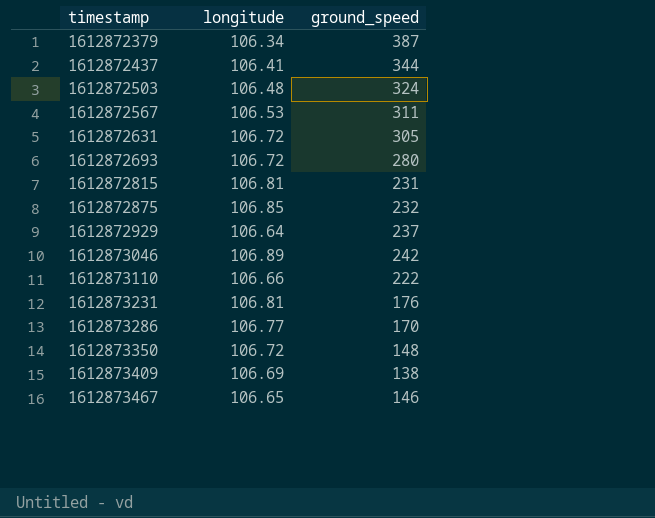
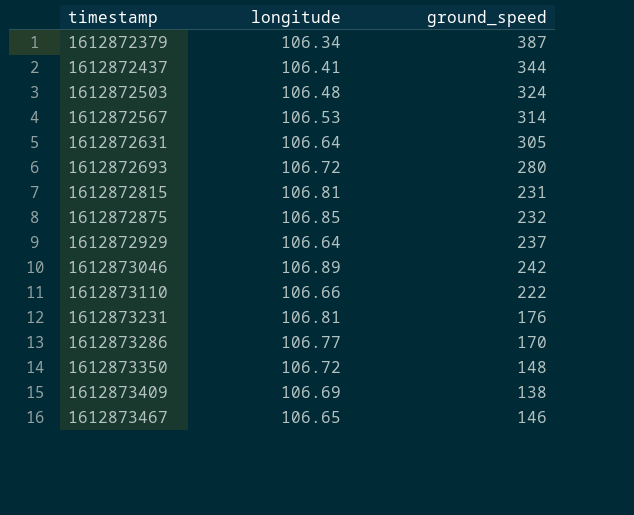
1612872567 | ground_speed: 311 -> 314
1612872631 | longitude: 106.72 -> 106.64

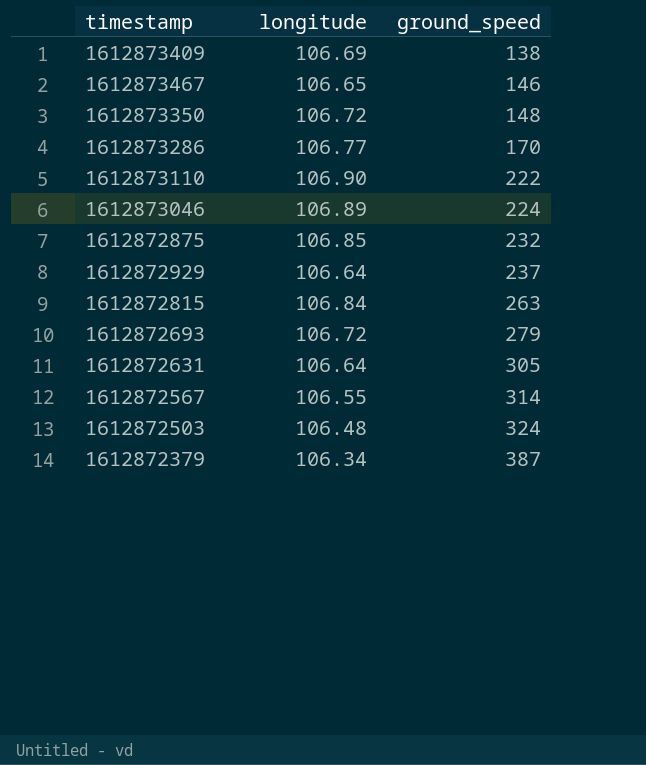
row order: timestamp ascending -> ground_speed ascending
row 1612872437: 106.41 | 344 -> none
row 1612873231: 106.81 | 176 -> none
1612873110 | longitude: 106.66 -> 106.90
1612873046 | ground_speed: 242 -> 224
1612872815 | longitude: 106.81 -> 106.84
1612872815 | ground_speed: 231 -> 263
1612872693 | ground_speed: 280 -> 279
1612872567 | longitude: 106.53 -> 106.55

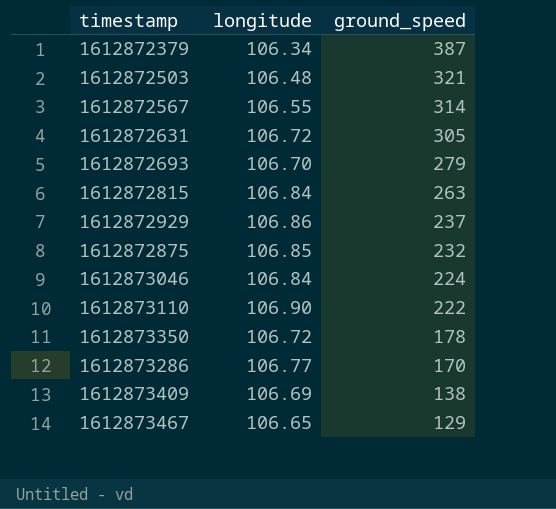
row order: ground_speed ascending -> ground_speed descending
1612872503 | ground_speed: 324 -> 321
1612872631 | longitude: 106.64 -> 106.72
1612872693 | longitude: 106.72 -> 106.70
1612872929 | longitude: 106.64 -> 106.86
1612873046 | longitude: 106.89 -> 106.84
1612873350 | ground_speed: 148 -> 178
1612873467 | ground_speed: 146 -> 129

